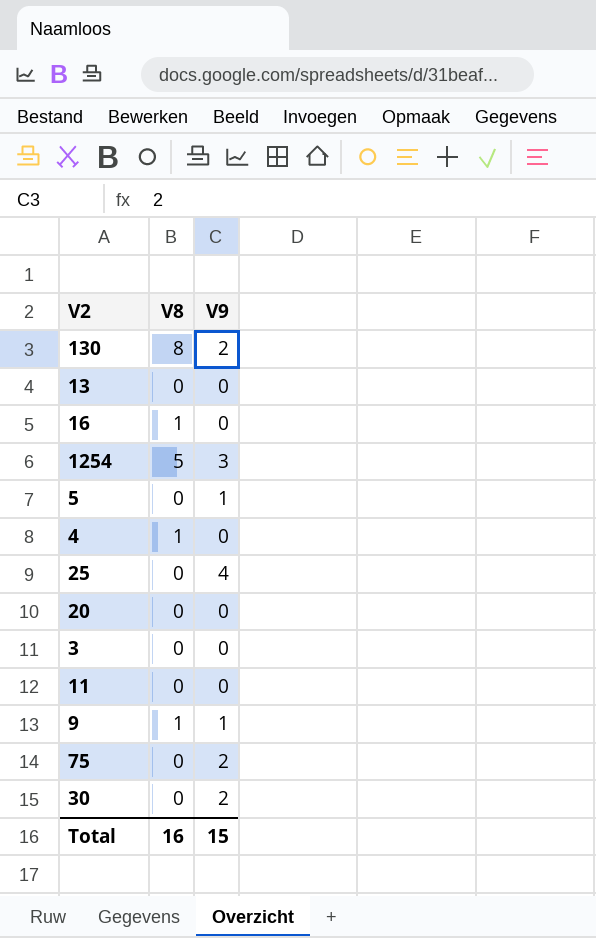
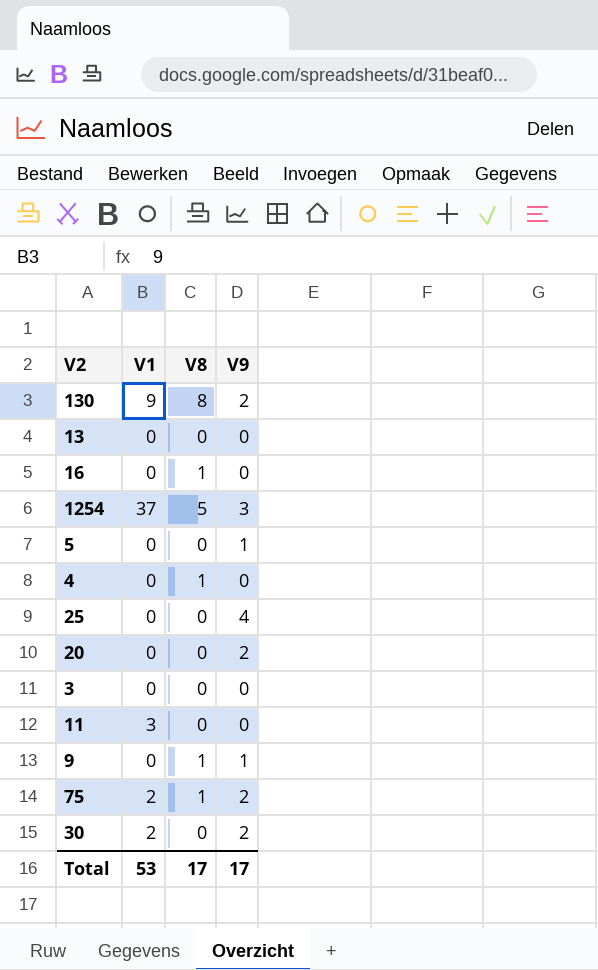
column V1 | position: none -> 2
20 | V9: 0 -> 2
75 | V8: 0 -> 1
Total | V8: 16 -> 17
Total | V9: 15 -> 17

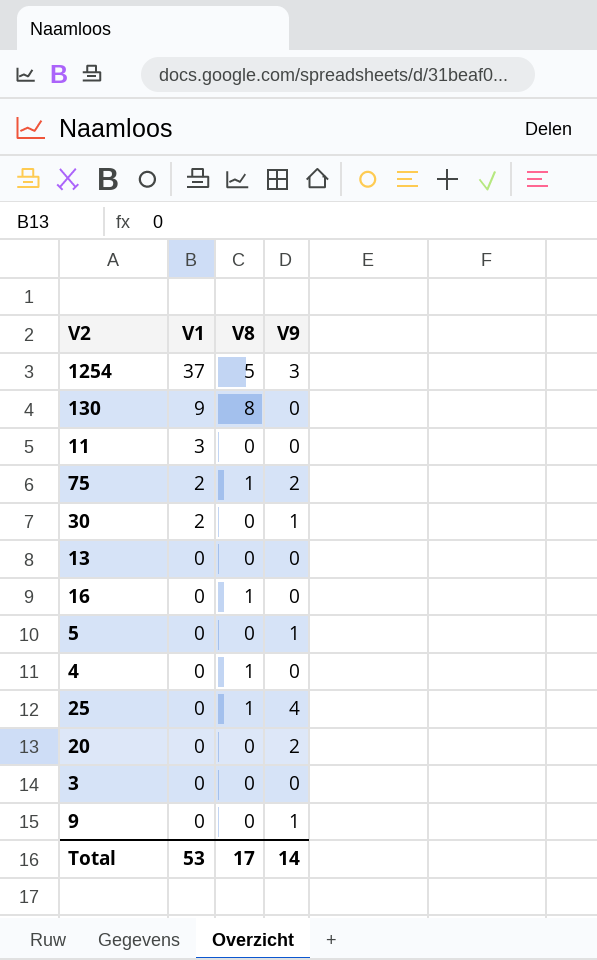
row order: none -> V1 descending
130 | V9: 2 -> 0
30 | V9: 2 -> 1
25 | V8: 0 -> 1
9 | V8: 1 -> 0
Total | V9: 17 -> 14

